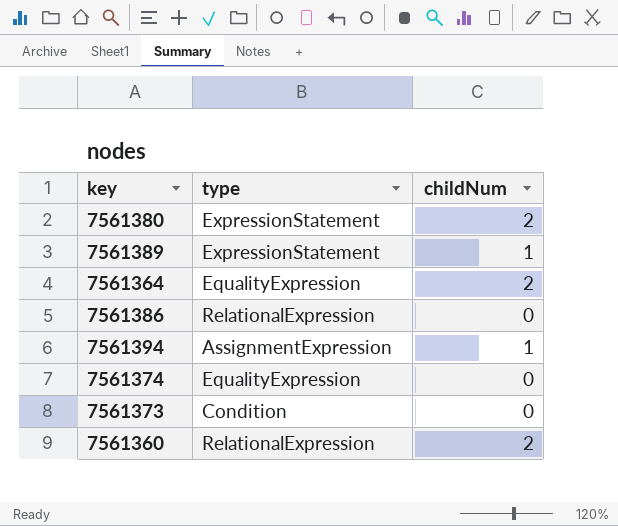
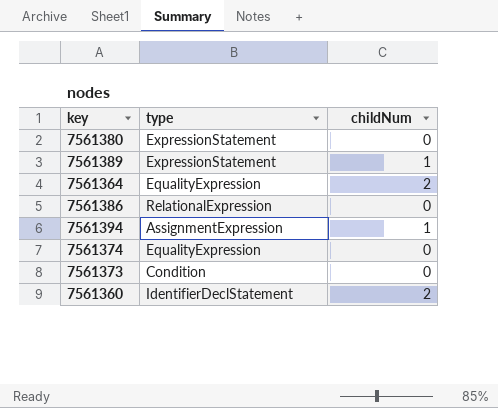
7561380 | childNum: 2 -> 0
7561360 | type: RelationalExpression -> IdentifierDeclStatement

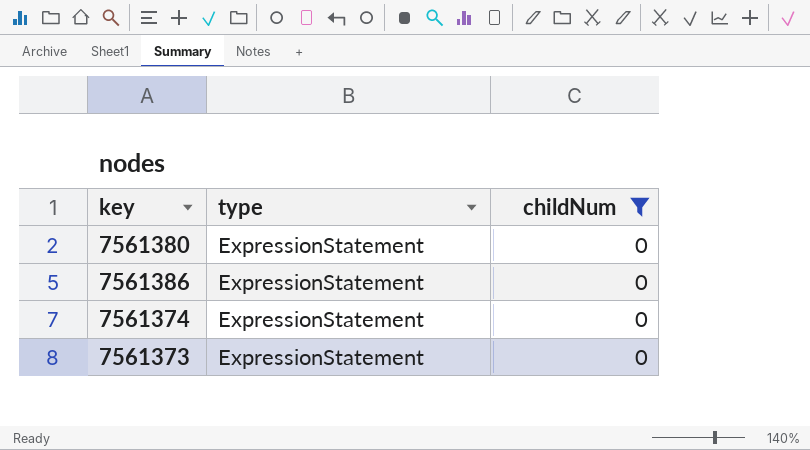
filter: none -> childNum = 0
7561386 | type: RelationalExpression -> ExpressionStatement
7561374 | type: EqualityExpression -> ExpressionStatement
7561373 | type: Condition -> ExpressionStatement

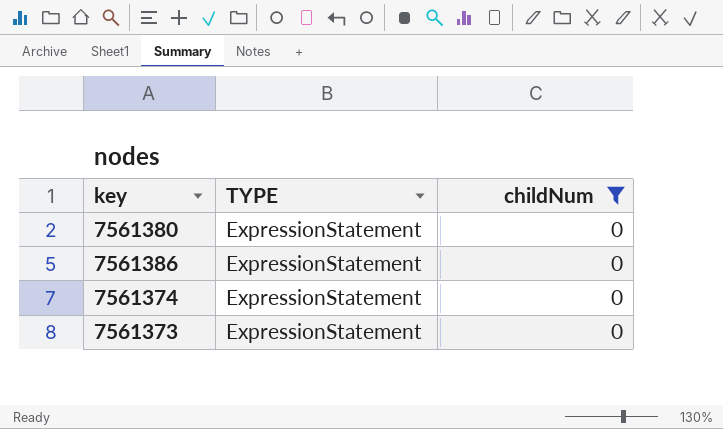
column name: type -> TYPE

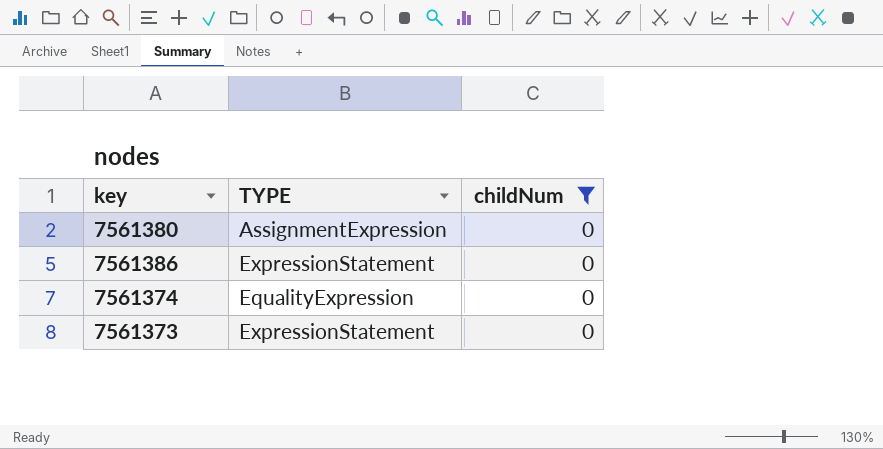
7561380 | TYPE: ExpressionStatement -> AssignmentExpression
7561374 | TYPE: ExpressionStatement -> EqualityExpression

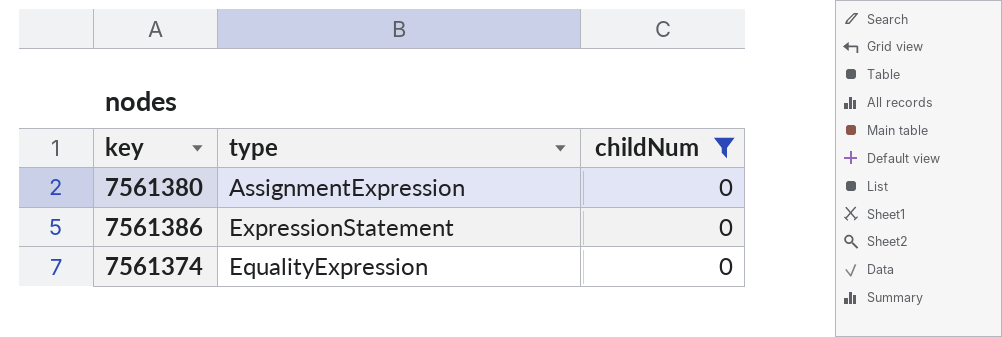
column name: TYPE -> type
row 7561373: ExpressionStatement | 0 -> none

